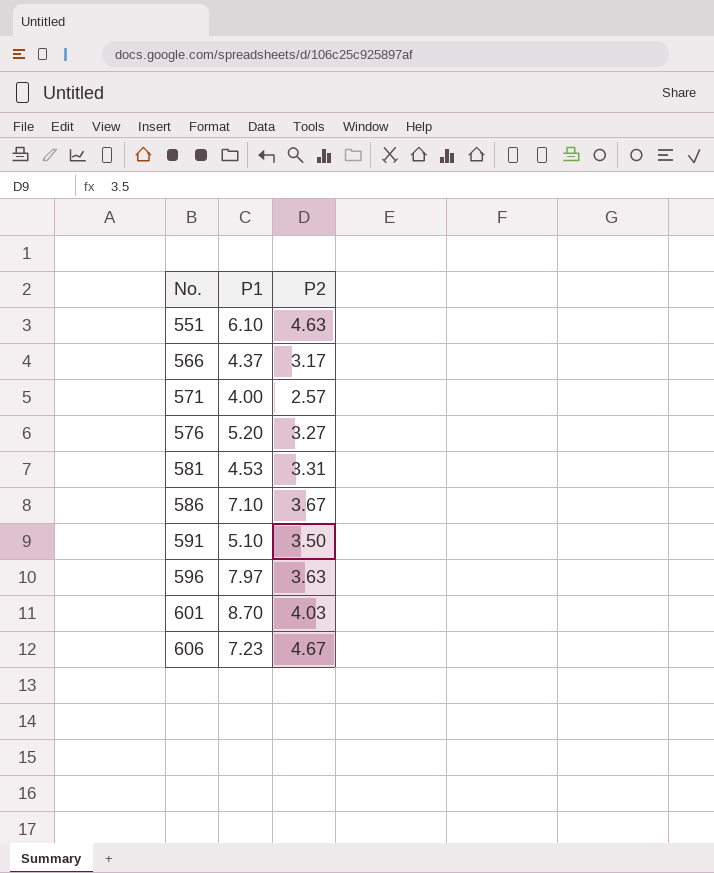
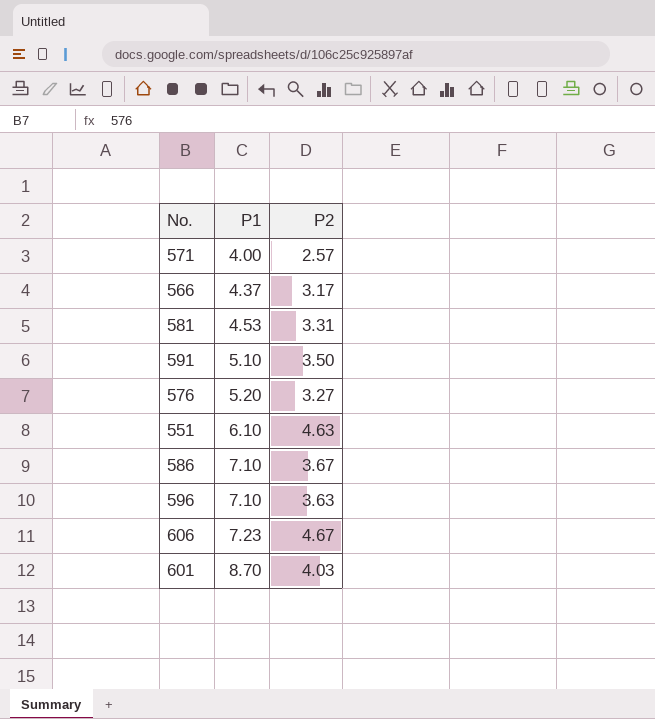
row order: No. ascending -> P1 ascending
596 | P1: 7.97 -> 7.10

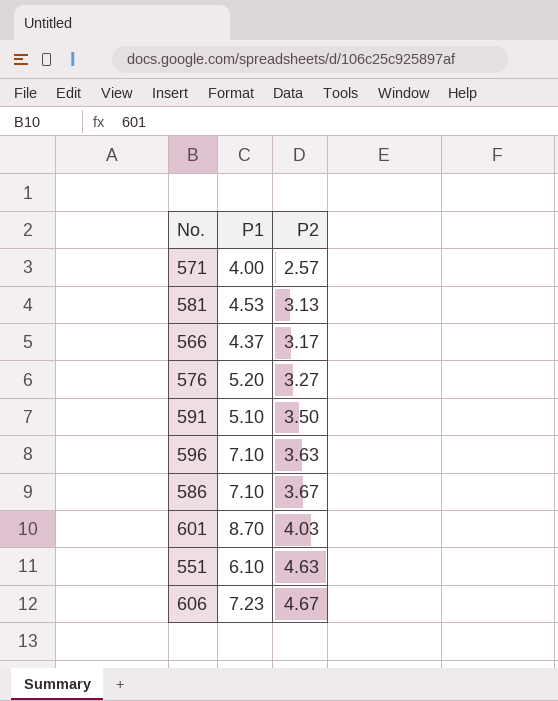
row order: P1 ascending -> P2 ascending
581 | P2: 3.31 -> 3.13

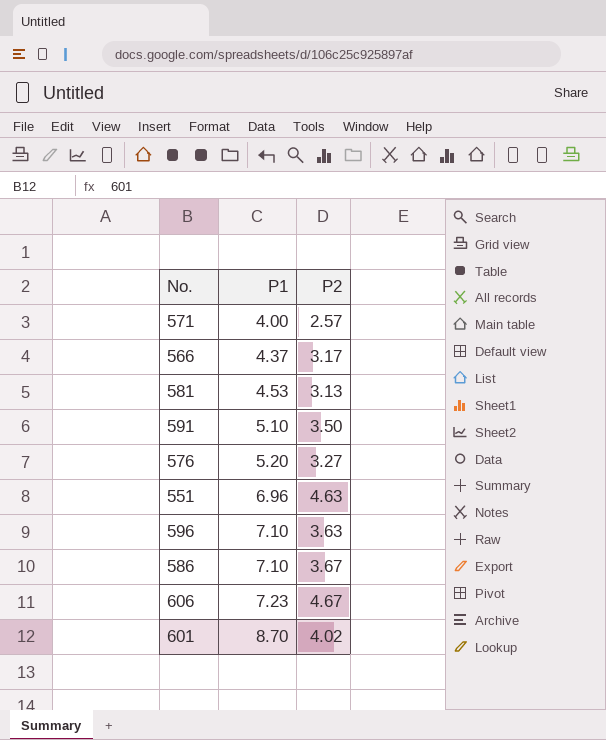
row order: P2 ascending -> P1 ascending
551 | P1: 6.10 -> 6.96
601 | P2: 4.03 -> 4.02

